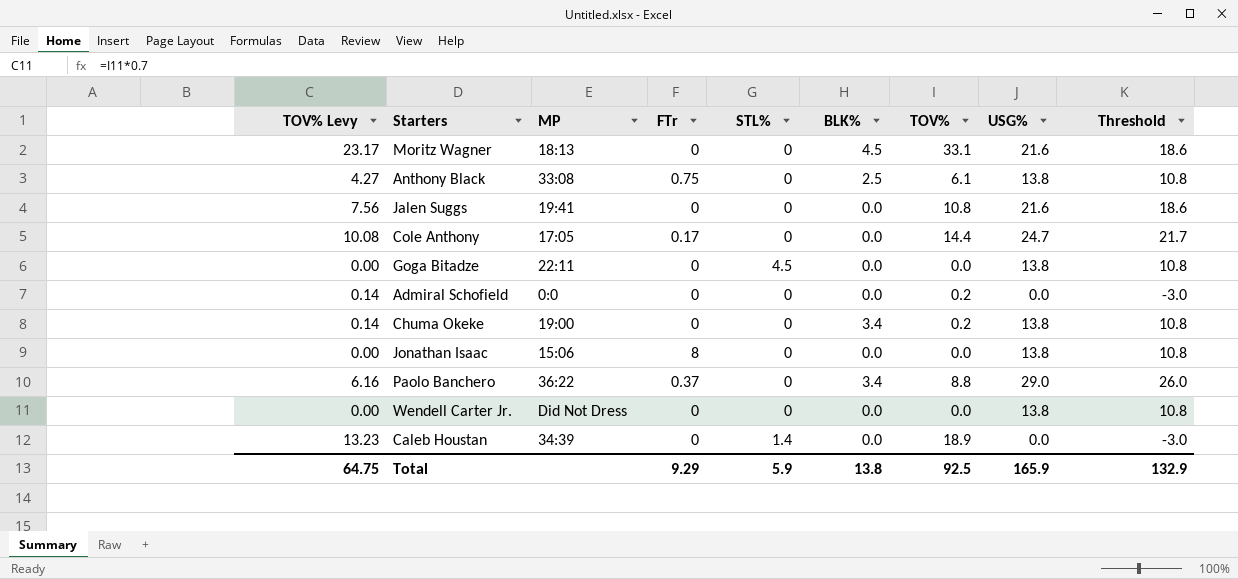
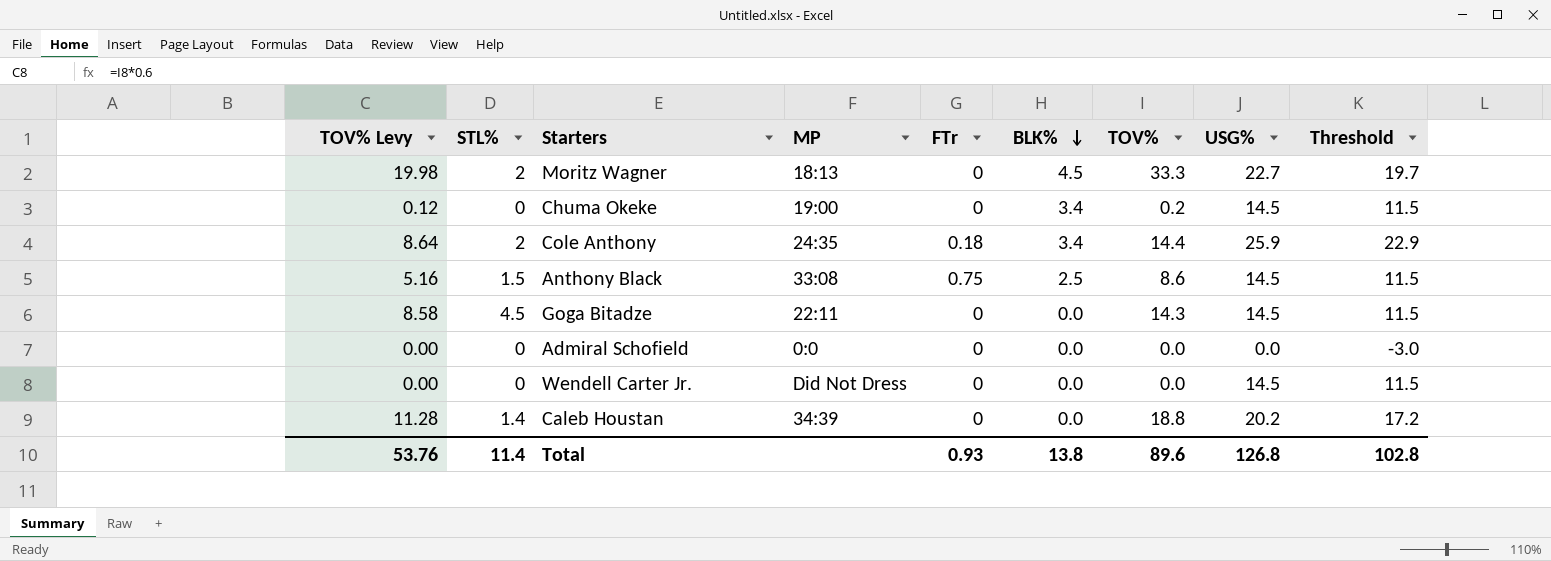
row order: none -> BLK% descending
column TOV% Levy | formula: [TOV%] * 0.7 -> [TOV%] * 0.6
column STL% | position: 5 -> 2
row Jalen Suggs: 7.56 | 19:41 | 0 | 0 | 0.0 | 10.8 | 21.6 | 18.6 -> none
row Jonathan Isaac: 0.00 | 15:06 | 8 | 0 | 0.0 | 0.0 | 13.8 | 10.8 -> none
row Paolo Banchero: 6.16 | 36:22 | 0.37 | 0 | 3.4 | 8.8 | 29.0 | 26.0 -> none
Moritz Wagner | STL%: 0 -> 2
Moritz Wagner | TOV%: 33.1 -> 33.3
Moritz Wagner | USG%: 21.6 -> 22.7
Moritz Wagner | Threshold: 18.6 -> 19.7
Chuma Okeke | USG%: 13.8 -> 14.5
Chuma Okeke | Threshold: 10.8 -> 11.5
Cole Anthony | STL%: 0 -> 2
Cole Anthony | MP: 17:05 -> 24:35
Cole Anthony | FTr: 0.17 -> 0.18
Cole Anthony | BLK%: 0.0 -> 3.4
Cole Anthony | USG%: 24.7 -> 25.9
Cole Anthony | Threshold: 21.7 -> 22.9
Anthony Black | STL%: 0 -> 1.5
Anthony Black | TOV%: 6.1 -> 8.6
Anthony Black | USG%: 13.8 -> 14.5
Anthony Black | Threshold: 10.8 -> 11.5
Goga Bitadze | TOV%: 0.0 -> 14.3
Goga Bitadze | USG%: 13.8 -> 14.5
Goga Bitadze | Threshold: 10.8 -> 11.5
Admiral Schofield | TOV%: 0.2 -> 0.0
Wendell Carter Jr. | USG%: 13.8 -> 14.5
Wendell Carter Jr. | Threshold: 10.8 -> 11.5
Caleb Houstan | TOV%: 18.9 -> 18.8
Caleb Houstan | USG%: 0.0 -> 20.2
Caleb Houstan | Threshold: -3.0 -> 17.2
Total | TOV% Levy: 64.75 -> 53.76
Total | STL%: 5.9 -> 11.4
Total | FTr: 9.29 -> 0.93
Total | TOV%: 92.5 -> 89.6
Total | USG%: 165.9 -> 126.8
Total | Threshold: 132.9 -> 102.8

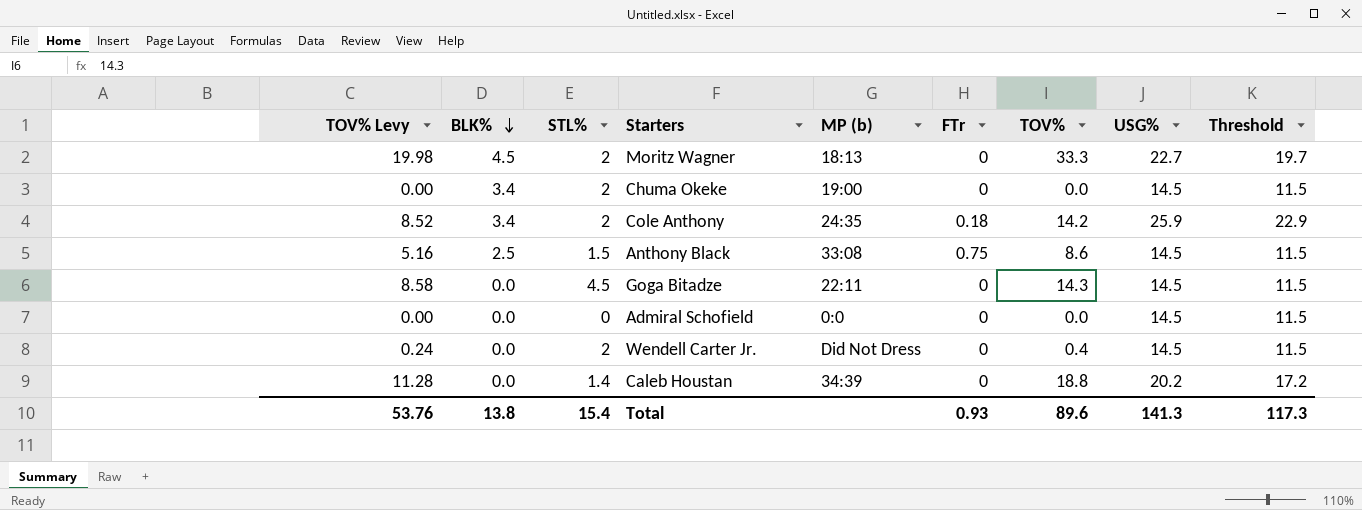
column BLK% | position: 6 -> 2
column name: MP -> MP (b)
Chuma Okeke | TOV% Levy: 0.12 -> 0.00
Chuma Okeke | STL%: 0 -> 2
Chuma Okeke | TOV%: 0.2 -> 0.0
Cole Anthony | TOV% Levy: 8.64 -> 8.52
Cole Anthony | TOV%: 14.4 -> 14.2
Admiral Schofield | USG%: 0.0 -> 14.5
Admiral Schofield | Threshold: -3.0 -> 11.5
Wendell Carter Jr. | TOV% Levy: 0.00 -> 0.24
Wendell Carter Jr. | STL%: 0 -> 2
Wendell Carter Jr. | TOV%: 0.0 -> 0.4
Total | STL%: 11.4 -> 15.4
Total | USG%: 126.8 -> 141.3
Total | Threshold: 102.8 -> 117.3

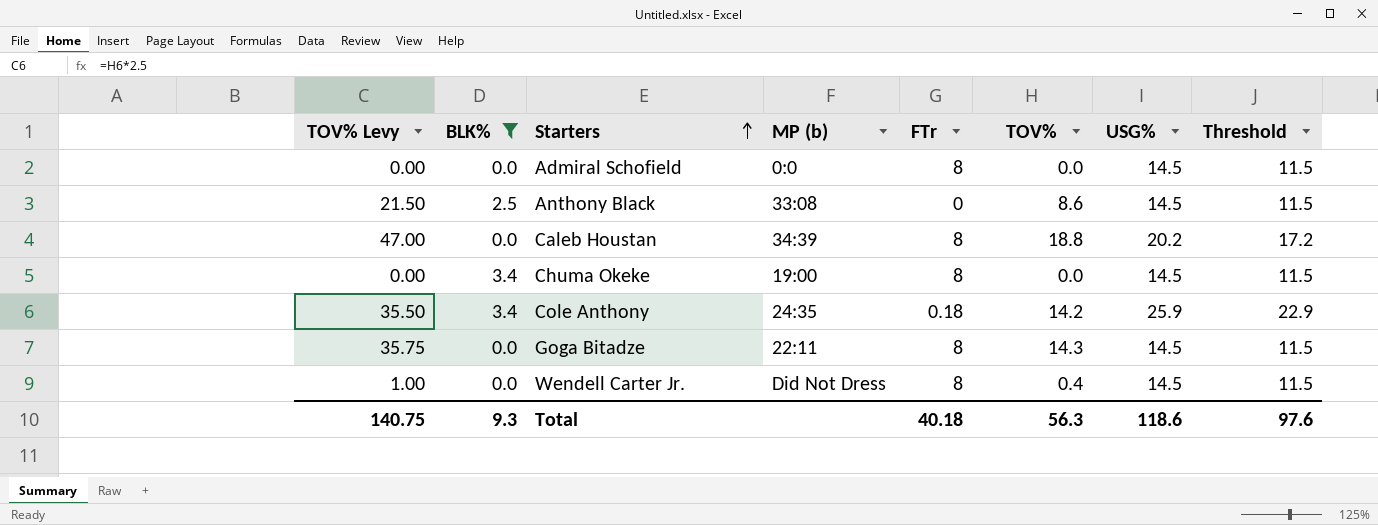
filter: none -> BLK% != 4.5
row order: BLK% descending -> Starters ascending
column STL% | position: 3 -> none
column TOV% Levy | formula: [TOV%] * 0.6 -> [TOV%] * 2.5
Admiral Schofield | FTr: 0 -> 8
Anthony Black | FTr: 0.75 -> 0
Caleb Houstan | FTr: 0 -> 8
Chuma Okeke | FTr: 0 -> 8
Goga Bitadze | FTr: 0 -> 8
Wendell Carter Jr. | FTr: 0 -> 8
Total | TOV% Levy: 53.76 -> 140.75
Total | BLK%: 13.8 -> 9.3
Total | FTr: 0.93 -> 40.18
Total | TOV%: 89.6 -> 56.3
Total | USG%: 141.3 -> 118.6
Total | Threshold: 117.3 -> 97.6

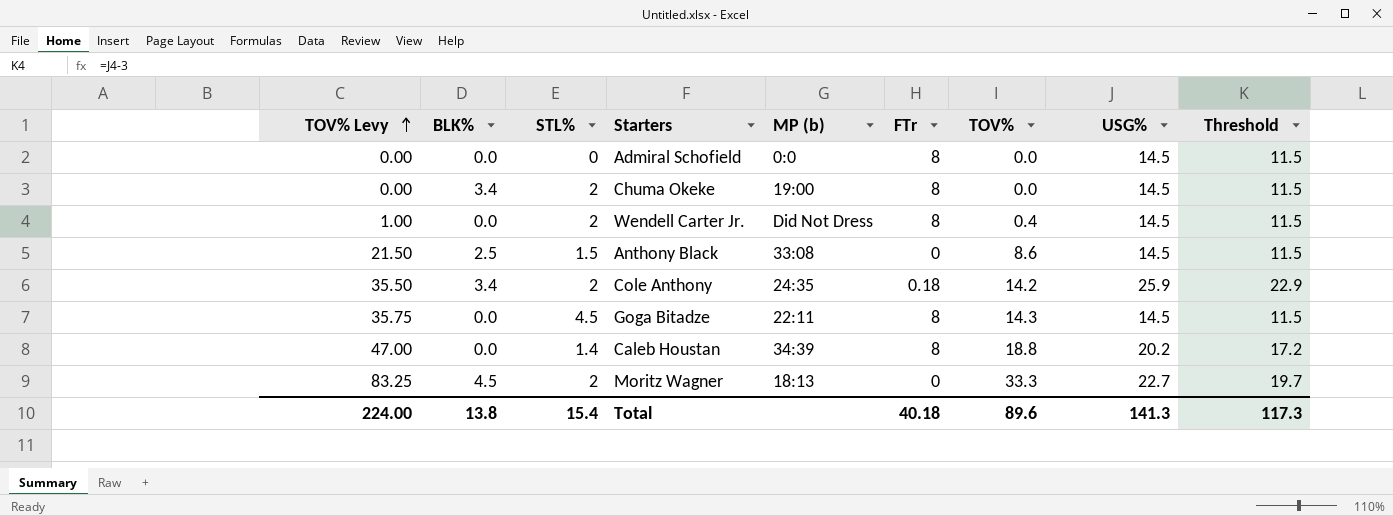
filter: BLK% != 4.5 -> none
row order: Starters ascending -> TOV% Levy ascending
column STL% | position: none -> 3
Total | TOV% Levy: 140.75 -> 224.00
Total | BLK%: 9.3 -> 13.8
Total | TOV%: 56.3 -> 89.6
Total | USG%: 118.6 -> 141.3
Total | Threshold: 97.6 -> 117.3

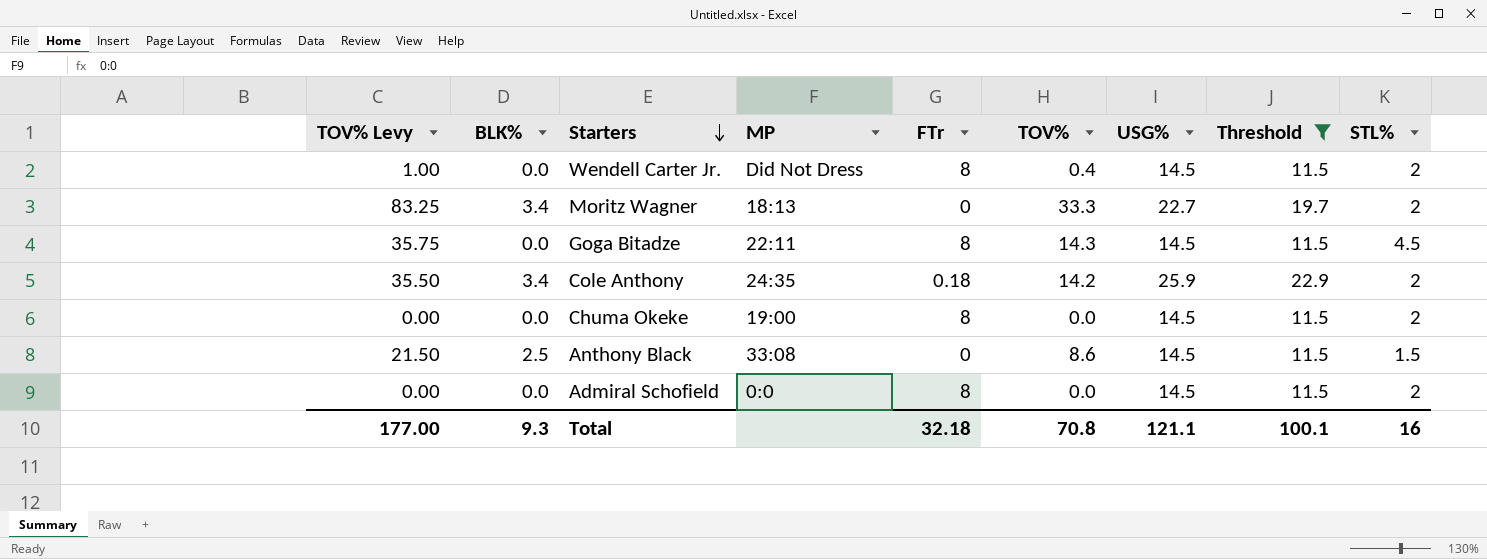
filter: none -> Threshold != 17.2
row order: TOV% Levy ascending -> Starters descending
column name: MP (b) -> MP
column STL% | position: 3 -> 9
Moritz Wagner | BLK%: 4.5 -> 3.4
Chuma Okeke | BLK%: 3.4 -> 0.0
Admiral Schofield | STL%: 0 -> 2
Total | TOV% Levy: 224.00 -> 177.00
Total | BLK%: 13.8 -> 9.3
Total | FTr: 40.18 -> 32.18
Total | TOV%: 89.6 -> 70.8
Total | USG%: 141.3 -> 121.1
Total | Threshold: 117.3 -> 100.1
Total | STL%: 15.4 -> 16

